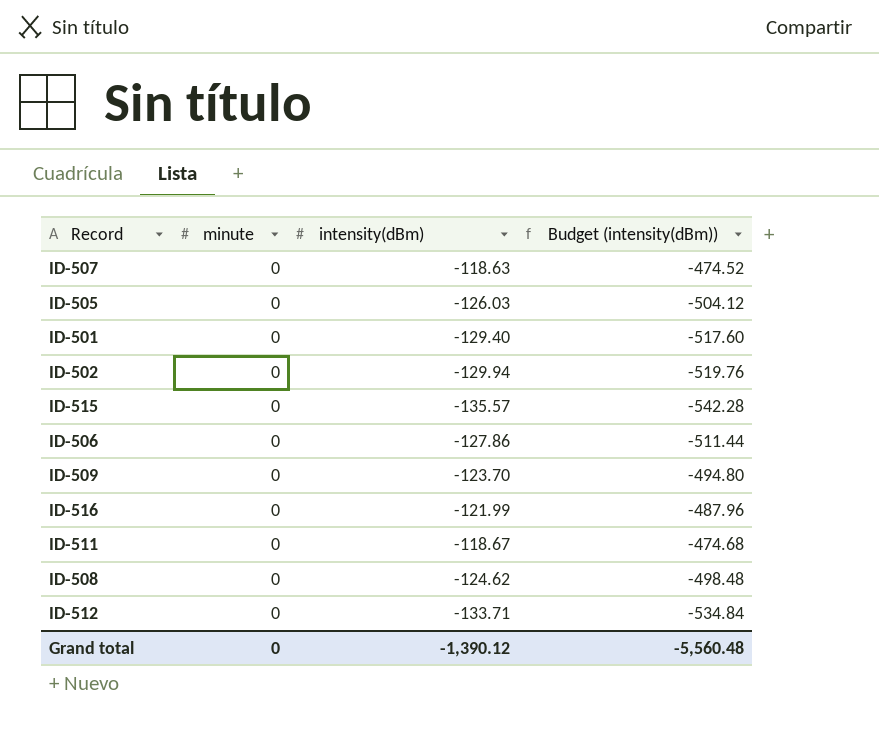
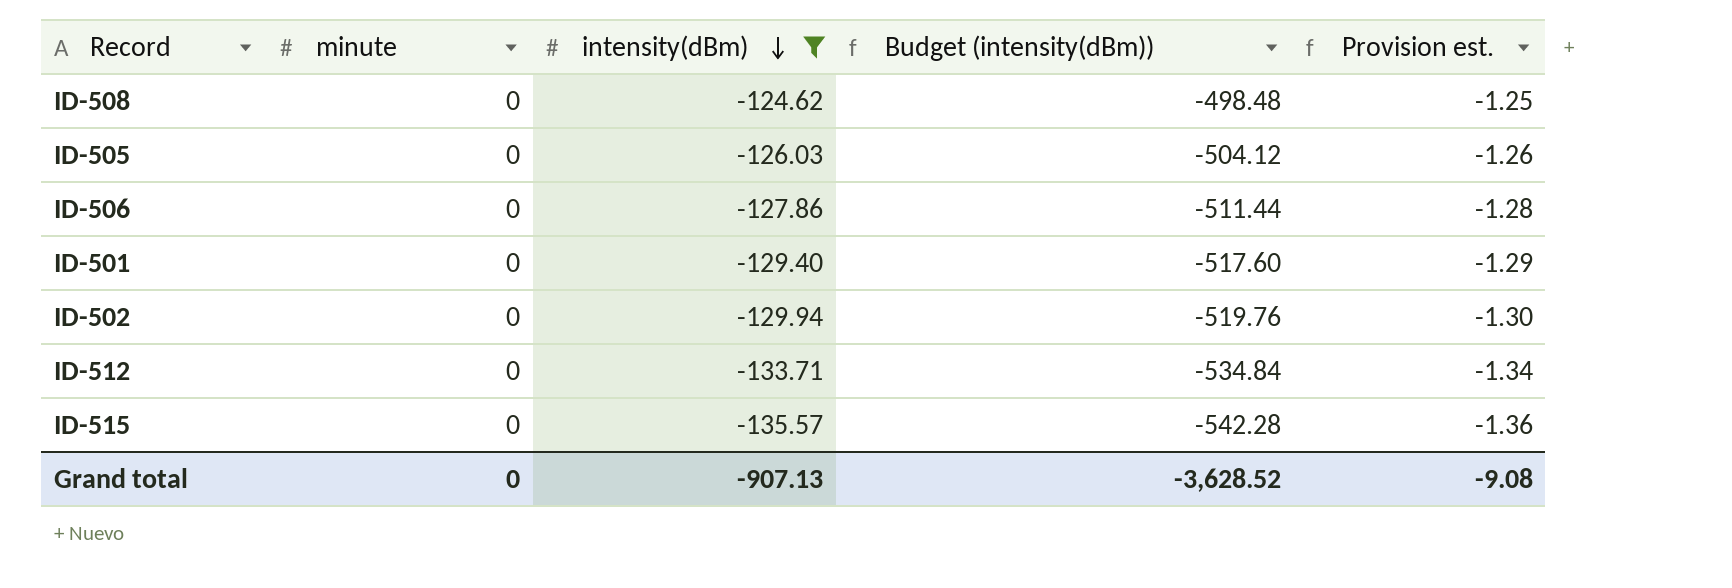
filter: none -> intensity(dBm) <= -124.62
row order: none -> intensity(dBm) descending
column Provision est. | formula: none -> [intensity(dBm)] * 0.01
Grand total | intensity(dBm): -1,390.12 -> -907.13
Grand total | Budget (intensity(dBm)): -5,560.48 -> -3,628.52

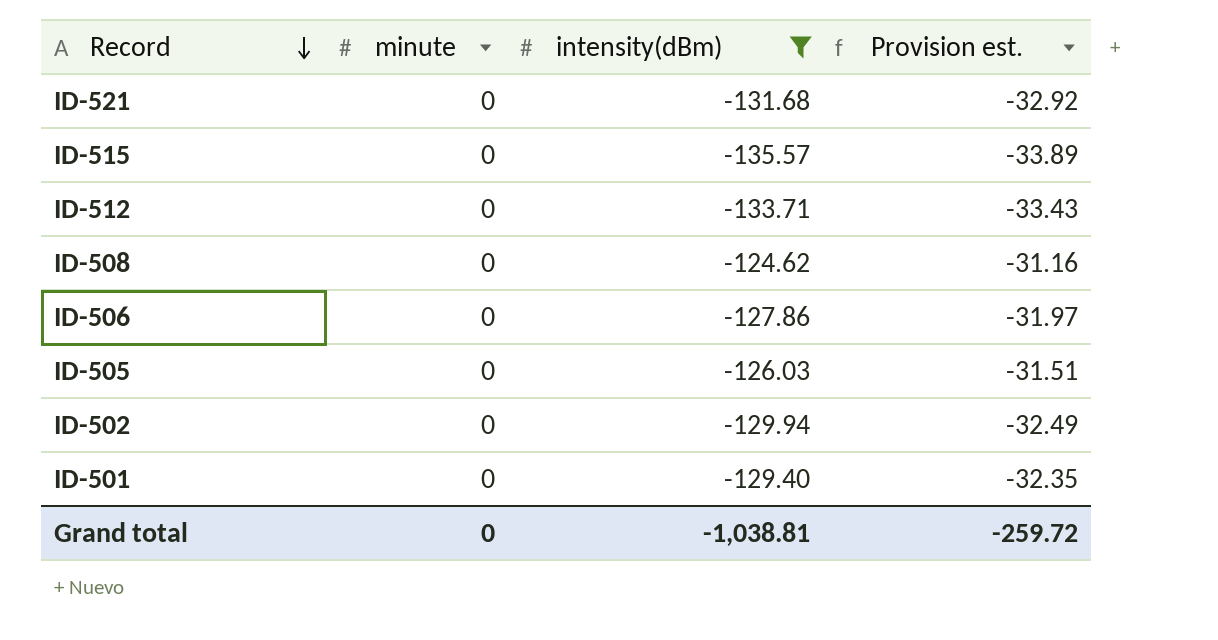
row order: intensity(dBm) descending -> Record descending
column Budget (intensity(dBm)) | formula: [intensity(dBm)] * 4 -> none
column Provision est. | formula: [intensity(dBm)] * 0.01 -> [intensity(dBm)] * 0.25
row ID-521: none -> 0 | -131.68 | -32.92
Grand total | intensity(dBm): -907.13 -> -1,038.81
Grand total | Provision est.: -9.08 -> -259.72

